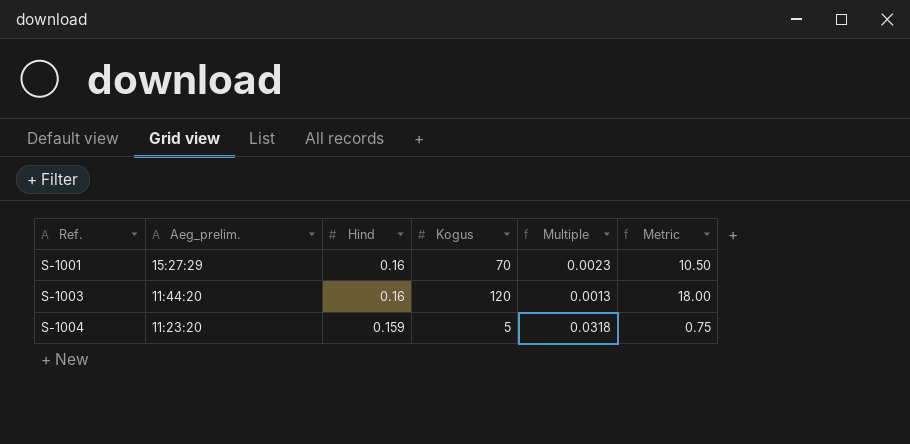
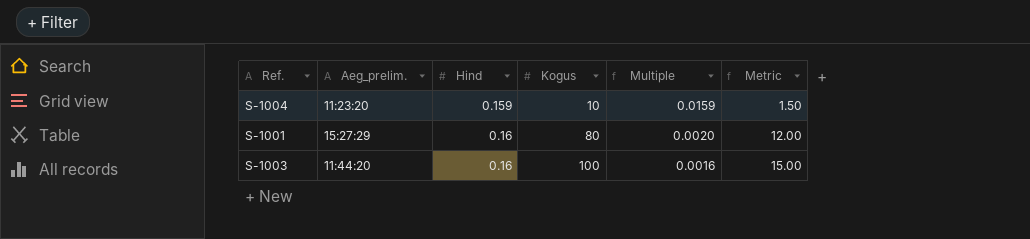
row order: Ref. ascending -> Hind ascending
S-1004 | Kogus: 5 -> 10
S-1004 | Multiple: 0.0318 -> 0.0159
S-1004 | Metric: 0.75 -> 1.50
S-1001 | Kogus: 70 -> 80
S-1001 | Multiple: 0.0023 -> 0.0020
S-1001 | Metric: 10.50 -> 12.00
S-1003 | Kogus: 120 -> 100
S-1003 | Multiple: 0.0013 -> 0.0016
S-1003 | Metric: 18.00 -> 15.00

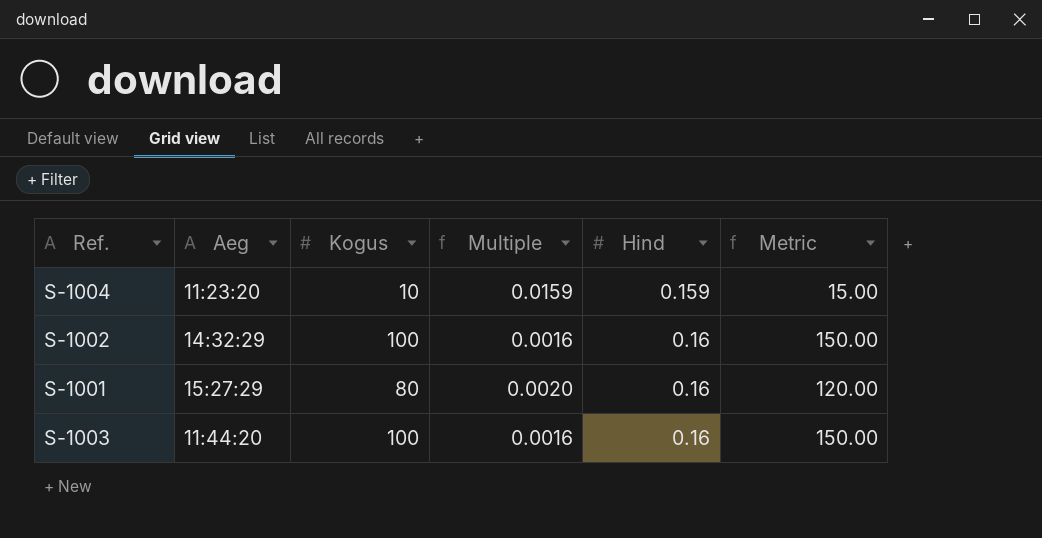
column name: Aeg_prelim. -> Aeg
column Hind | position: 3 -> 5
column Metric | formula: [Kogus] * 0.15 -> [Kogus] * 1.5
row S-1002: none -> 14:32:29 | 100 | 0.0016 | 0.16 | 150.00

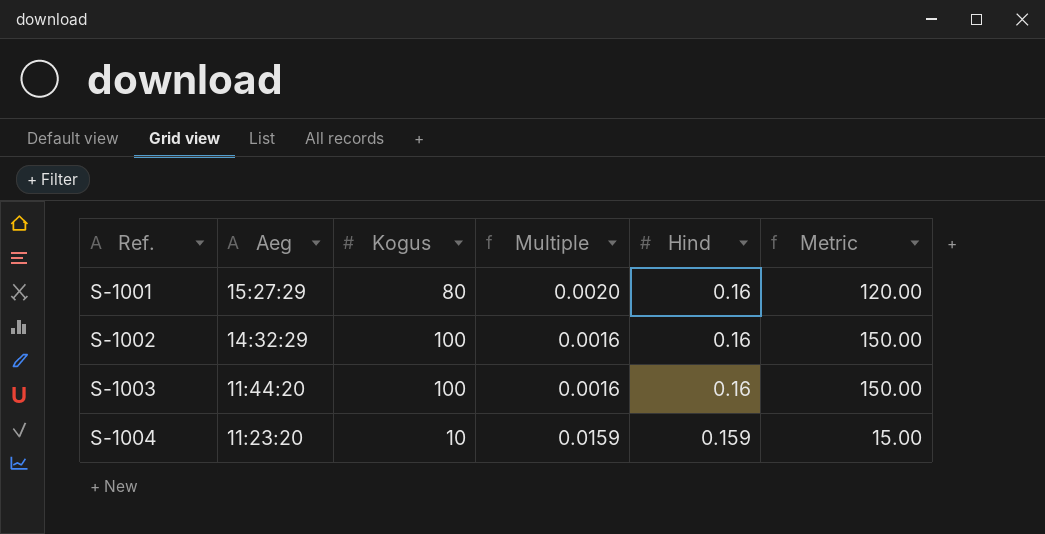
row order: Hind ascending -> Ref. ascending

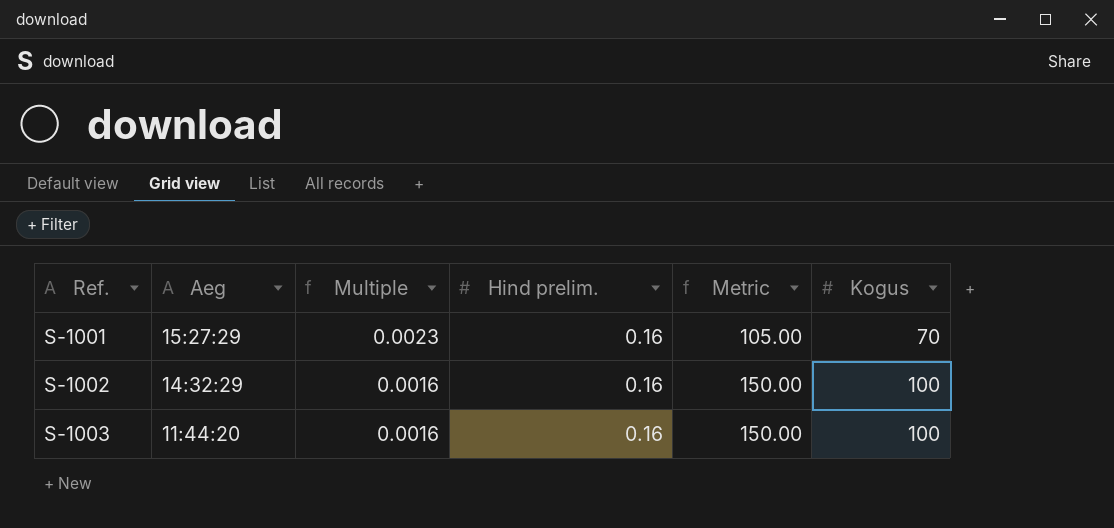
column name: Hind -> Hind prelim.
column Kogus | position: 3 -> 6
row S-1004: 11:23:20 | 10 | 0.0159 | 0.159 | 15.00 -> none
S-1001 | Multiple: 0.0020 -> 0.0023
S-1001 | Metric: 120.00 -> 105.00
S-1001 | Kogus: 80 -> 70

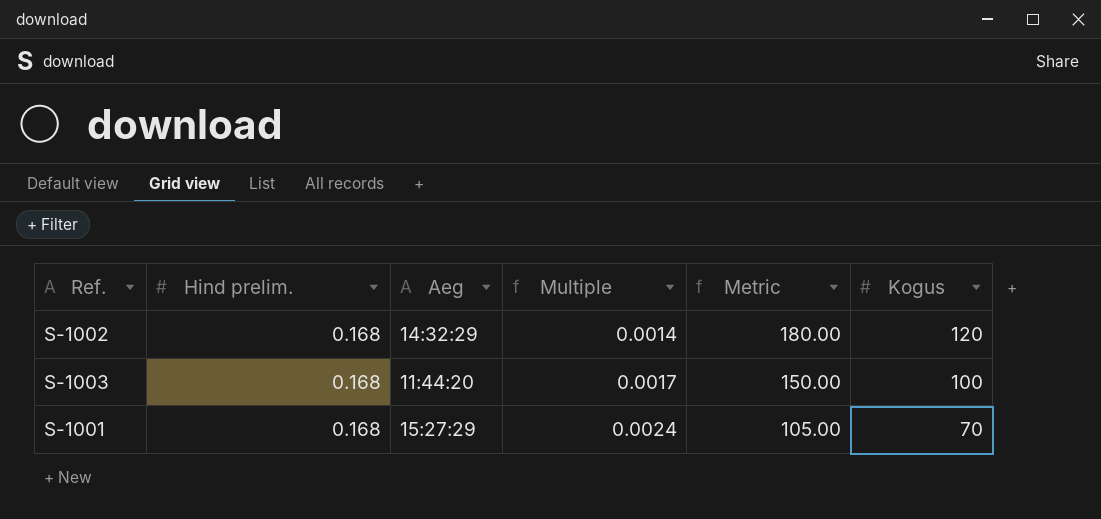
row order: Ref. ascending -> Multiple ascending
column Hind prelim. | position: 4 -> 2
S-1002 | Hind prelim.: 0.16 -> 0.168
S-1002 | Multiple: 0.0016 -> 0.0014
S-1002 | Metric: 150.00 -> 180.00
S-1002 | Kogus: 100 -> 120
S-1003 | Hind prelim.: 0.16 -> 0.168
S-1003 | Multiple: 0.0016 -> 0.0017
S-1001 | Hind prelim.: 0.16 -> 0.168
S-1001 | Multiple: 0.0023 -> 0.0024

